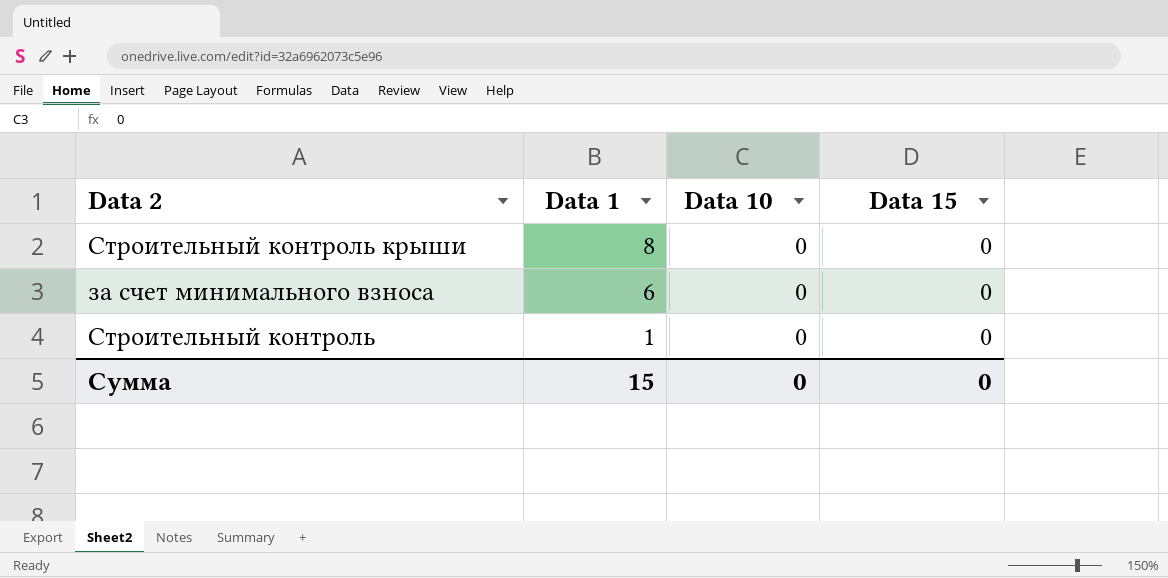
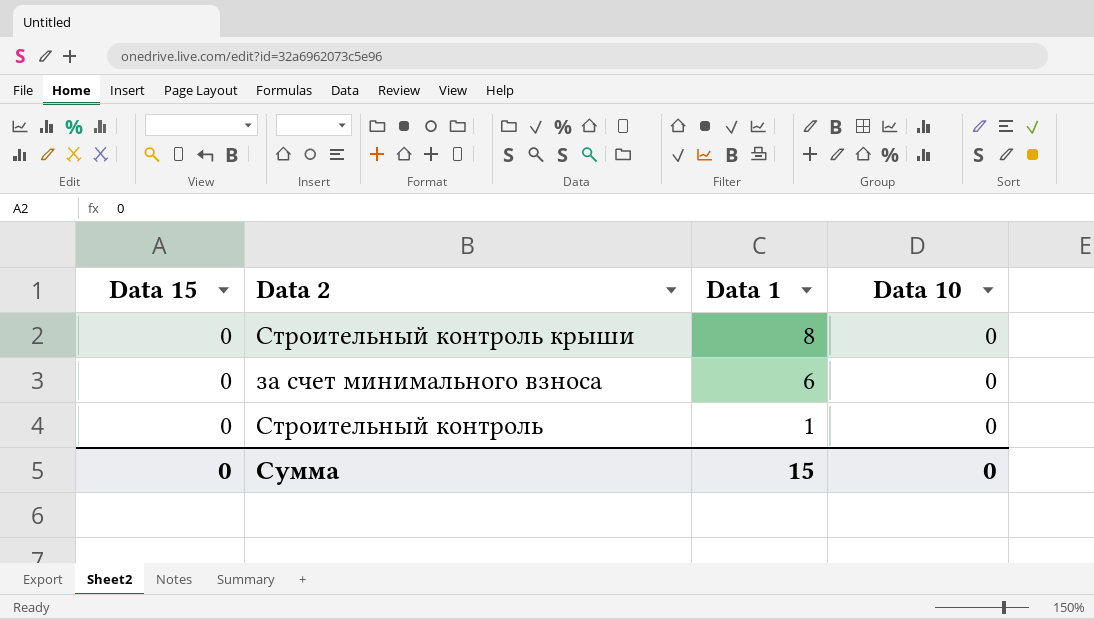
column Data 15 | position: 4 -> 1

